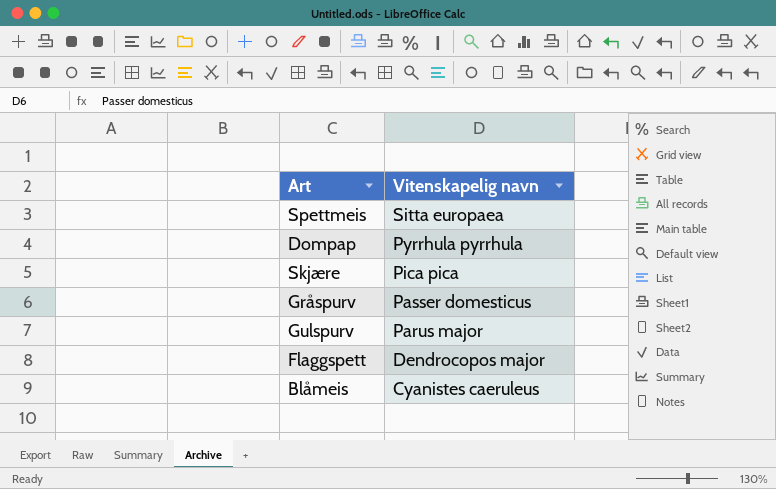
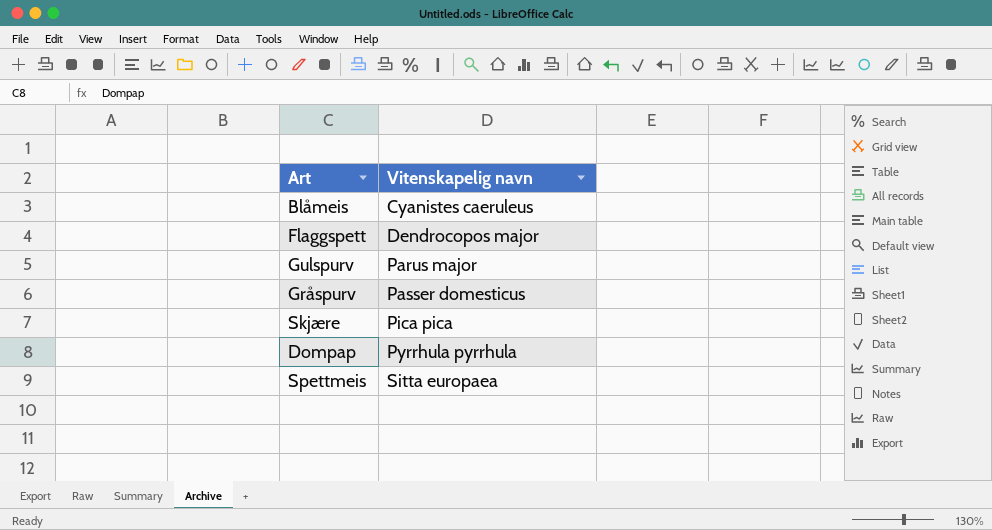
row order: Vitenskapelig navn descending -> Vitenskapelig navn ascending

